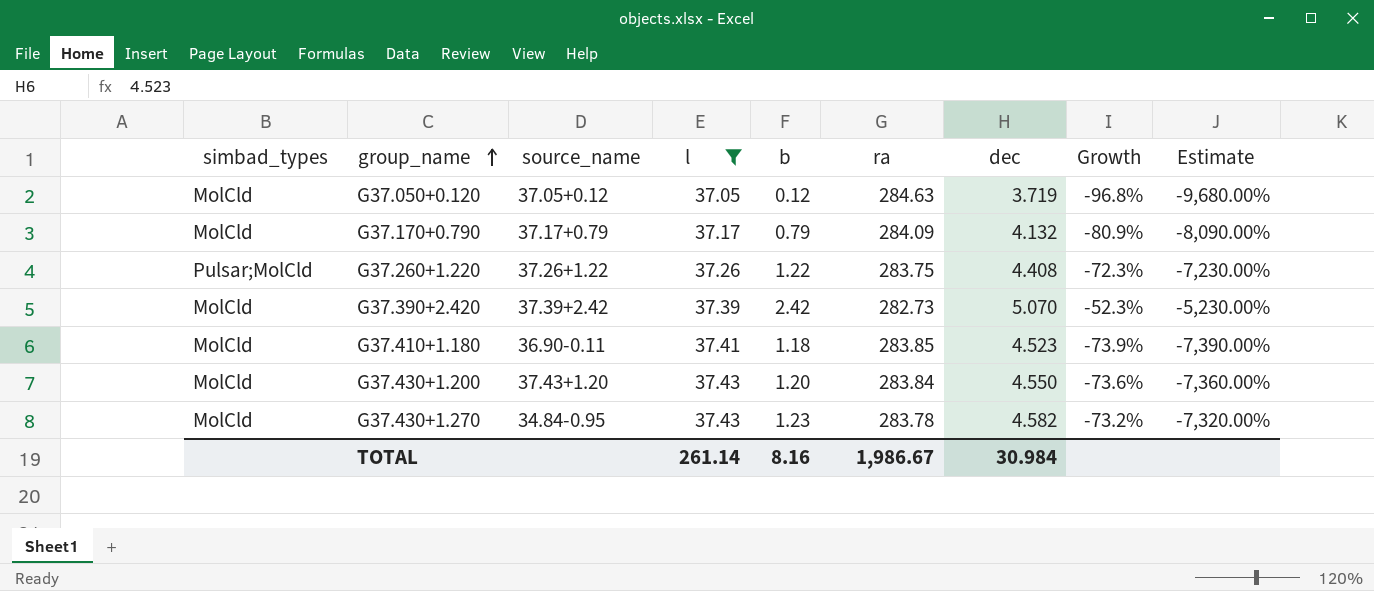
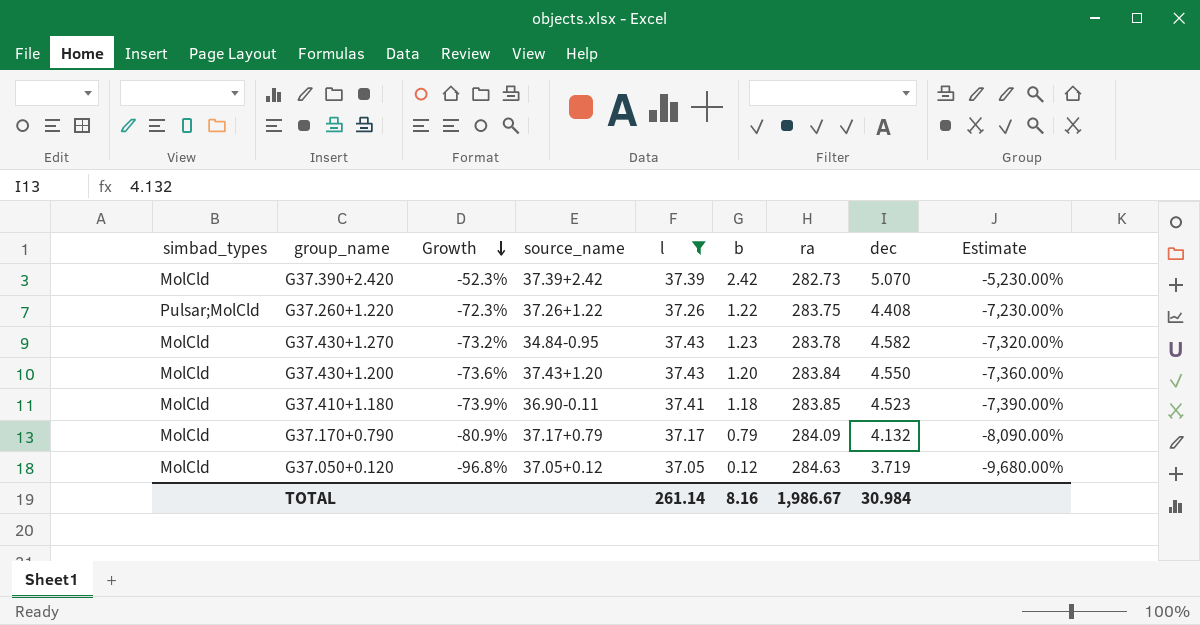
row order: group_name ascending -> Growth descending
column Growth | position: 8 -> 3

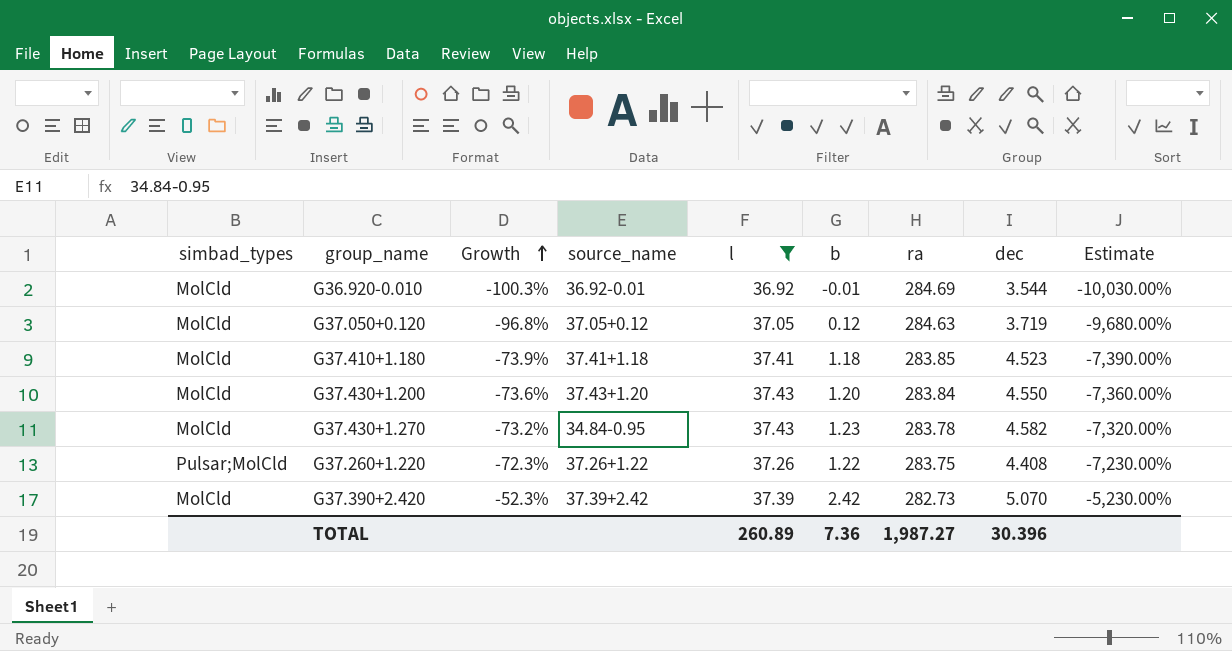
row order: Growth descending -> Growth ascending
row G37.170+0.790: MolCld | -80.9% | 37.17+0.79 | 37.17 | 0.79 | 284.09 | 4.132 | -8,090.00% -> none
row G36.920-0.010: none -> MolCld | -100.3% | 36.92-0.01 | 36.92 | -0.01 | 284.69 | 3.544 | -10,030.00%
G37.410+1.180 | source_name: 36.90-0.11 -> 37.41+1.18
TOTAL | l: 261.14 -> 260.89
TOTAL | b: 8.16 -> 7.36
TOTAL | ra: 1,986.67 -> 1,987.27
TOTAL | dec: 30.984 -> 30.396

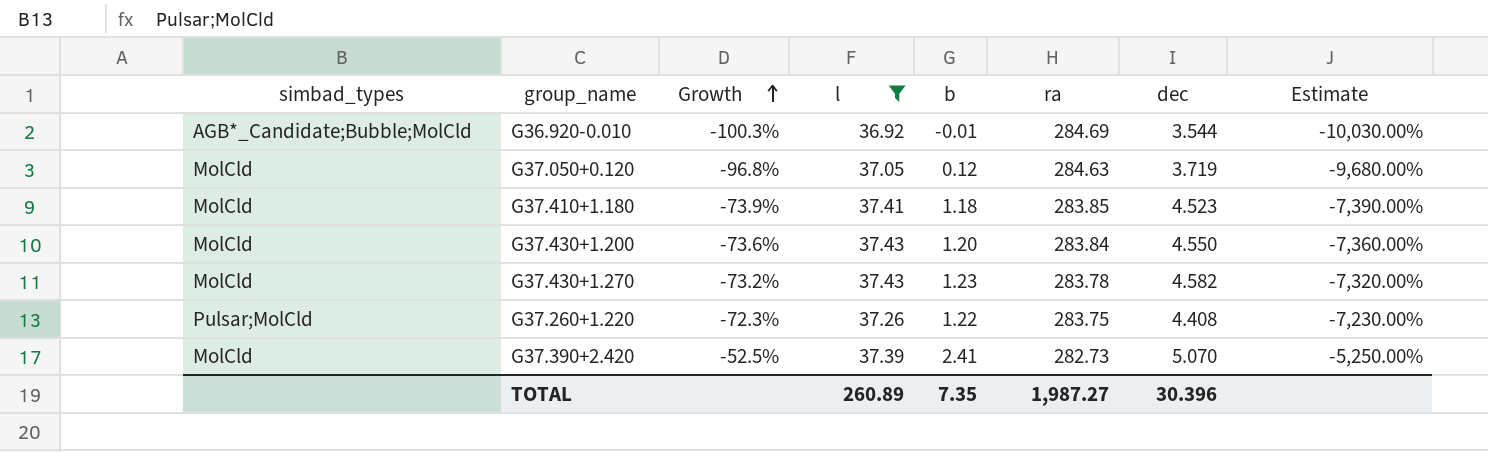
column source_name | position: 4 -> none
G36.920-0.010 | simbad_types: MolCld -> AGB*_Candidate;Bubble;MolCld
G37.390+2.420 | Growth: -52.3% -> -52.5%
G37.390+2.420 | b: 2.42 -> 2.41
G37.390+2.420 | Estimate: -5,230.00% -> -5,250.00%
TOTAL | b: 7.36 -> 7.35

